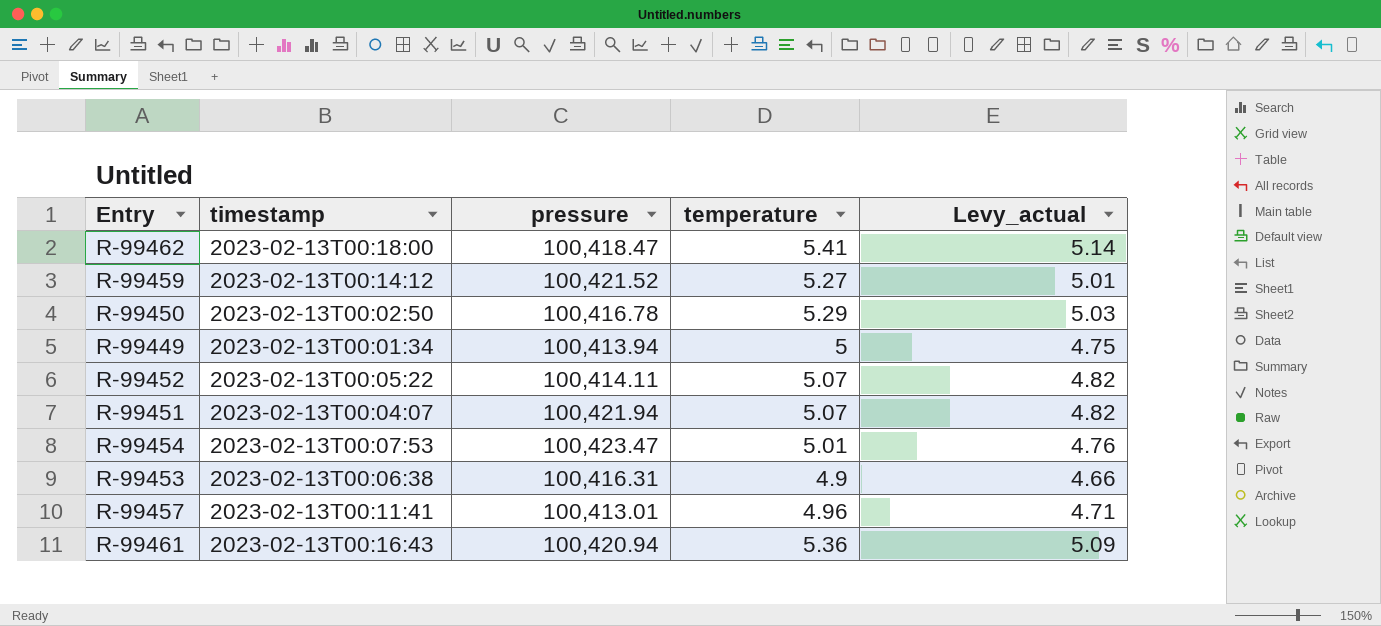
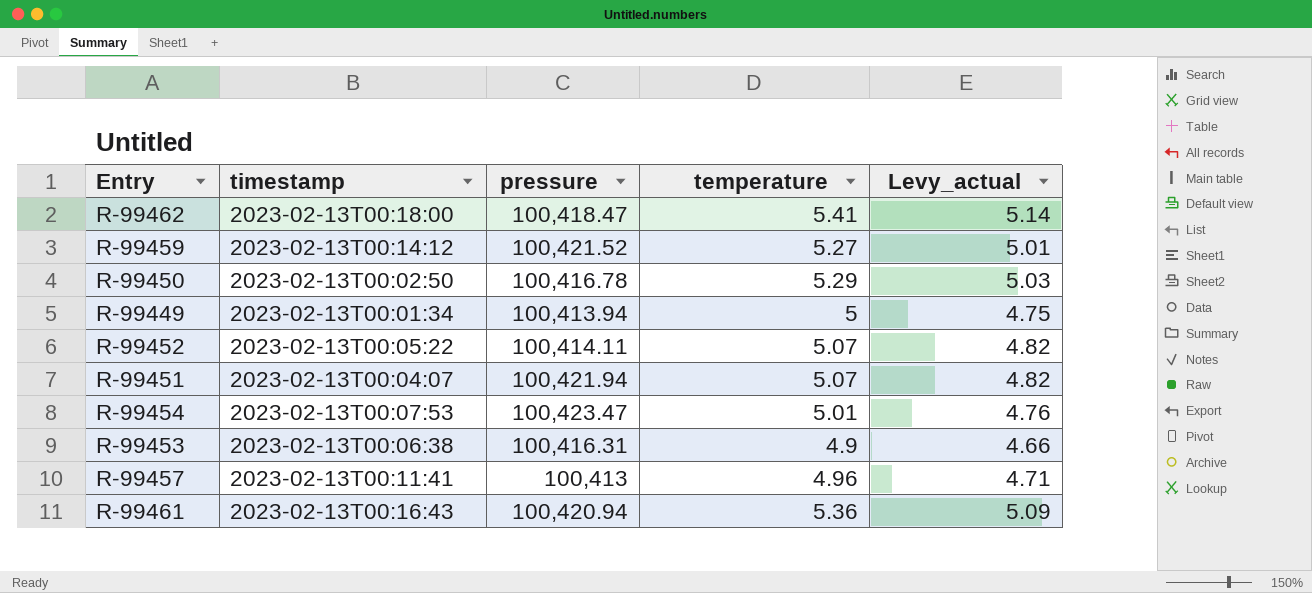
R-99457 | pressure: 100,413.01 -> 100,413

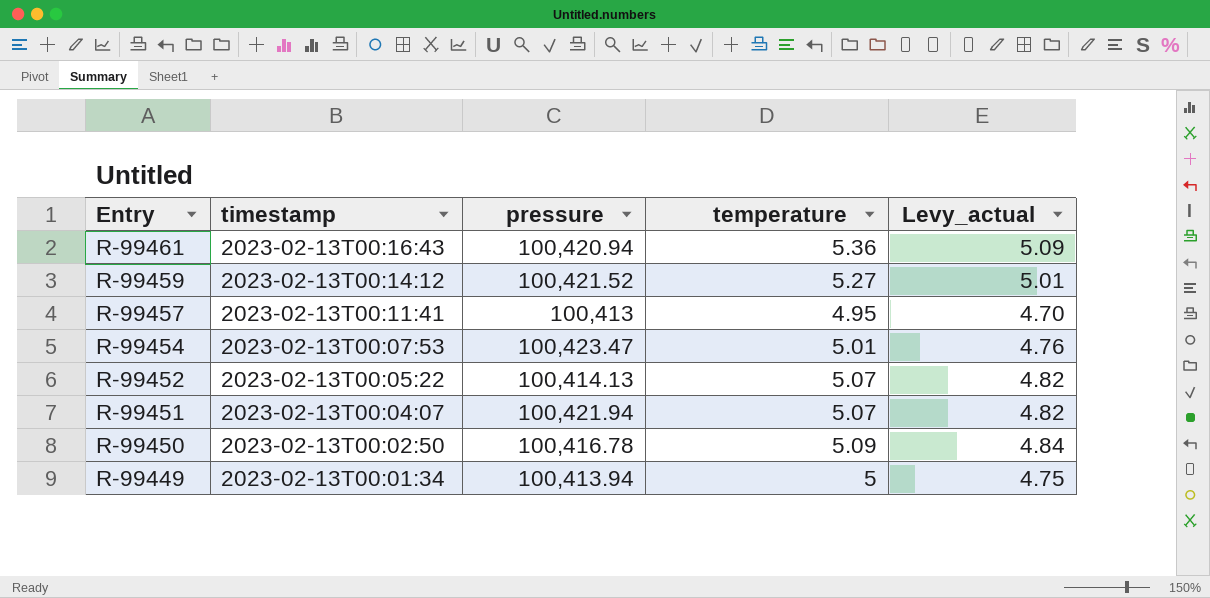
row order: none -> Entry descending
row R-99462: 2023-02-13T00:18:00 | 100,418.47 | 5.41 | 5.14 -> none
row R-99453: 2023-02-13T00:06:38 | 100,416.31 | 4.9 | 4.66 -> none
R-99457 | temperature: 4.96 -> 4.95
R-99457 | Levy_actual: 4.71 -> 4.70
R-99452 | pressure: 100,414.11 -> 100,414.13
R-99450 | temperature: 5.29 -> 5.09
R-99450 | Levy_actual: 5.03 -> 4.84

